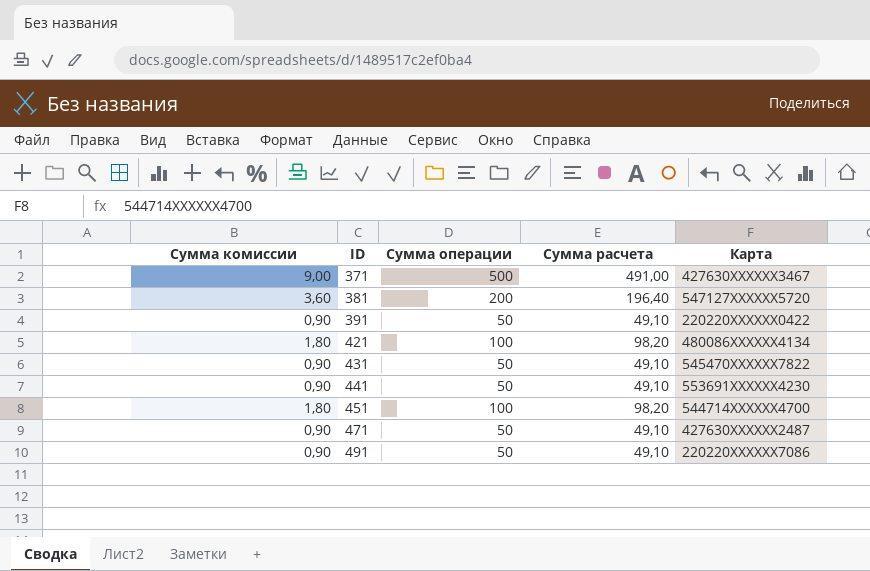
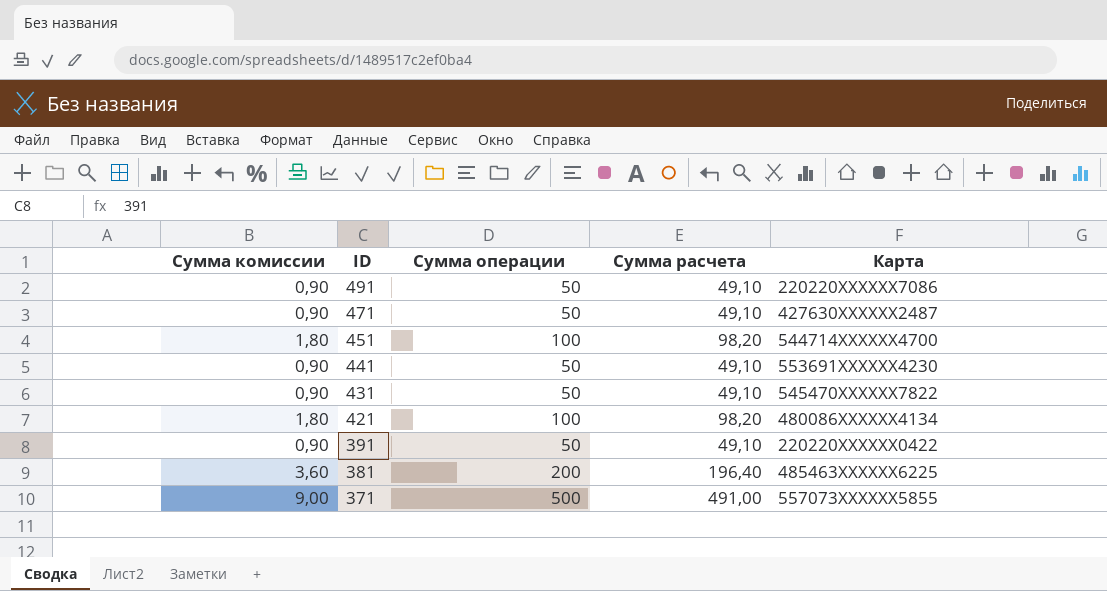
row order: ID ascending -> ID descending
381 | Карта: 547127XXXXXX5720 -> 485463XXXXXX6225
371 | Карта: 427630XXXXXX3467 -> 557073XXXXXX5855

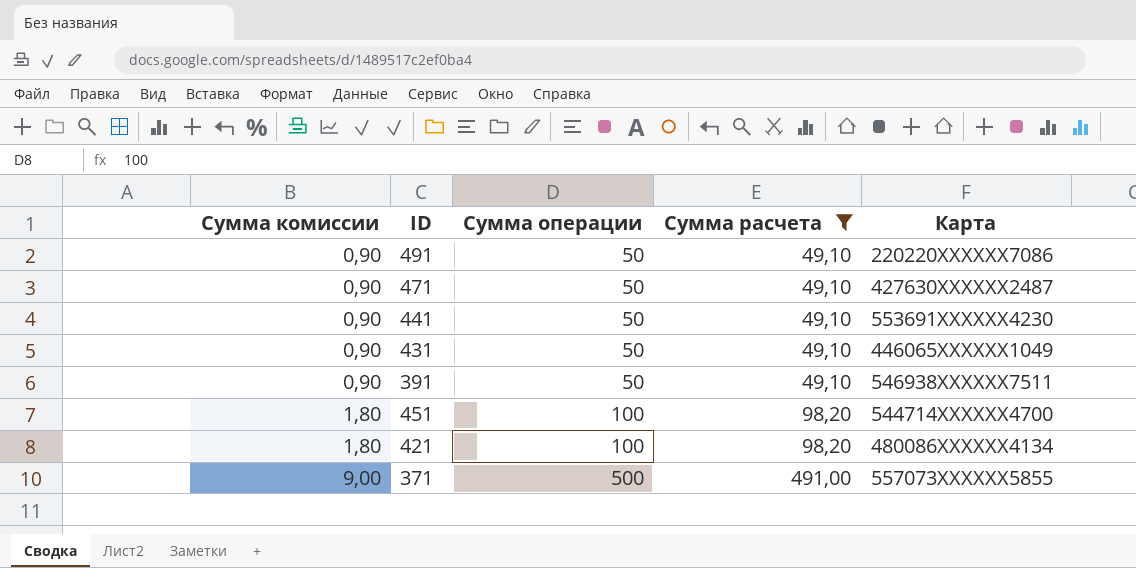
filter: none -> Сумма расчета != 196,40
row order: ID descending -> Сумма комиссии ascending
431 | Карта: 545470XXXXXX7822 -> 446065XXXXXX1049
391 | Карта: 220220XXXXXX0422 -> 546938XXXXXX7511

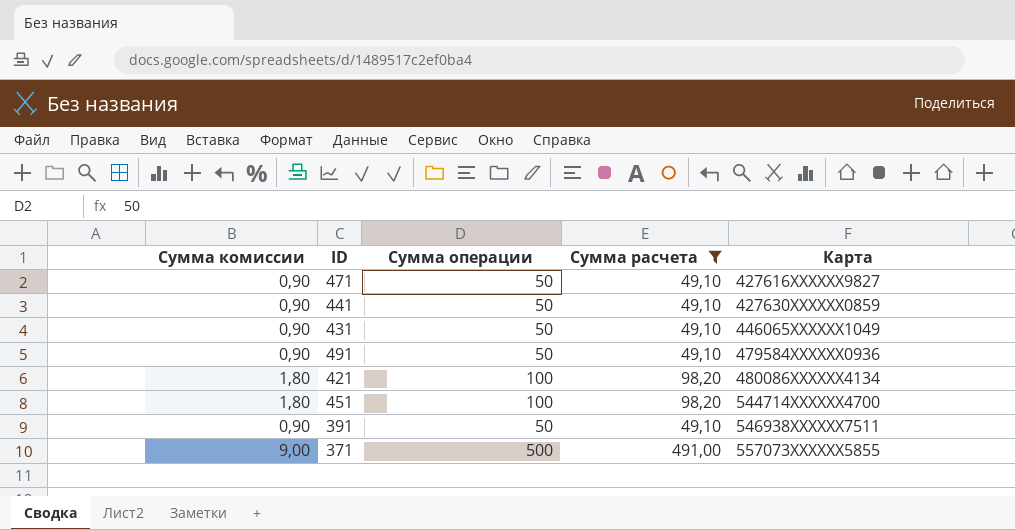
row order: Сумма комиссии ascending -> Карта ascending
471 | Карта: 427630XXXXXX2487 -> 427616XXXXXX9827
441 | Карта: 553691XXXXXX4230 -> 427630XXXXXX0859
491 | Карта: 220220XXXXXX7086 -> 479584XXXXXX0936

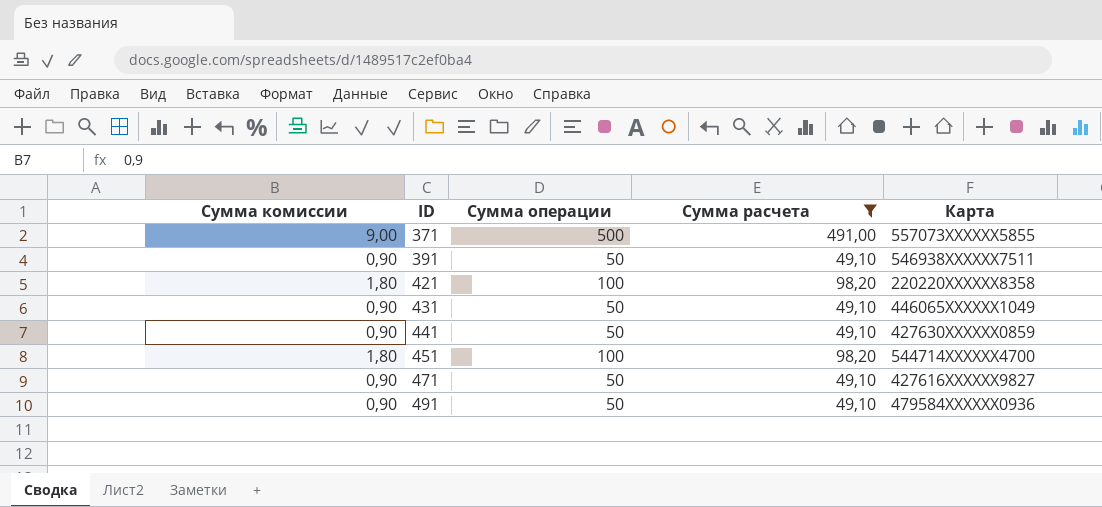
row order: Карта ascending -> ID ascending
421 | Карта: 480086XXXXXX4134 -> 220220XXXXXX8358

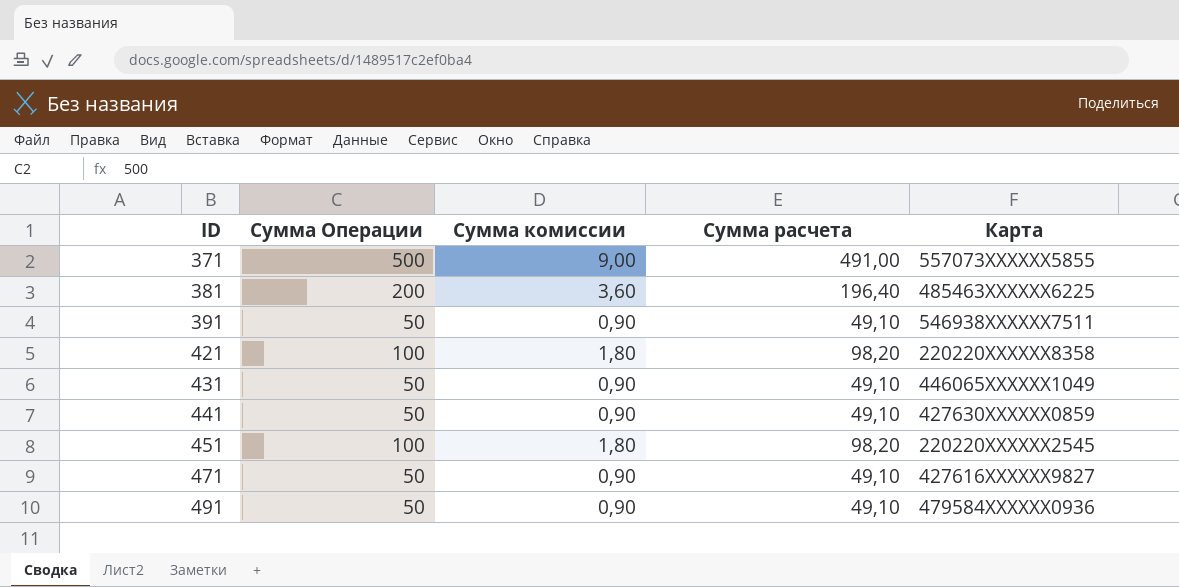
filter: Сумма расчета != 196,40 -> none
column name: Сумма операции -> Сумма Операции
column Сумма комиссии | position: 1 -> 3
451 | Карта: 544714XXXXXX4700 -> 220220XXXXXX2545

